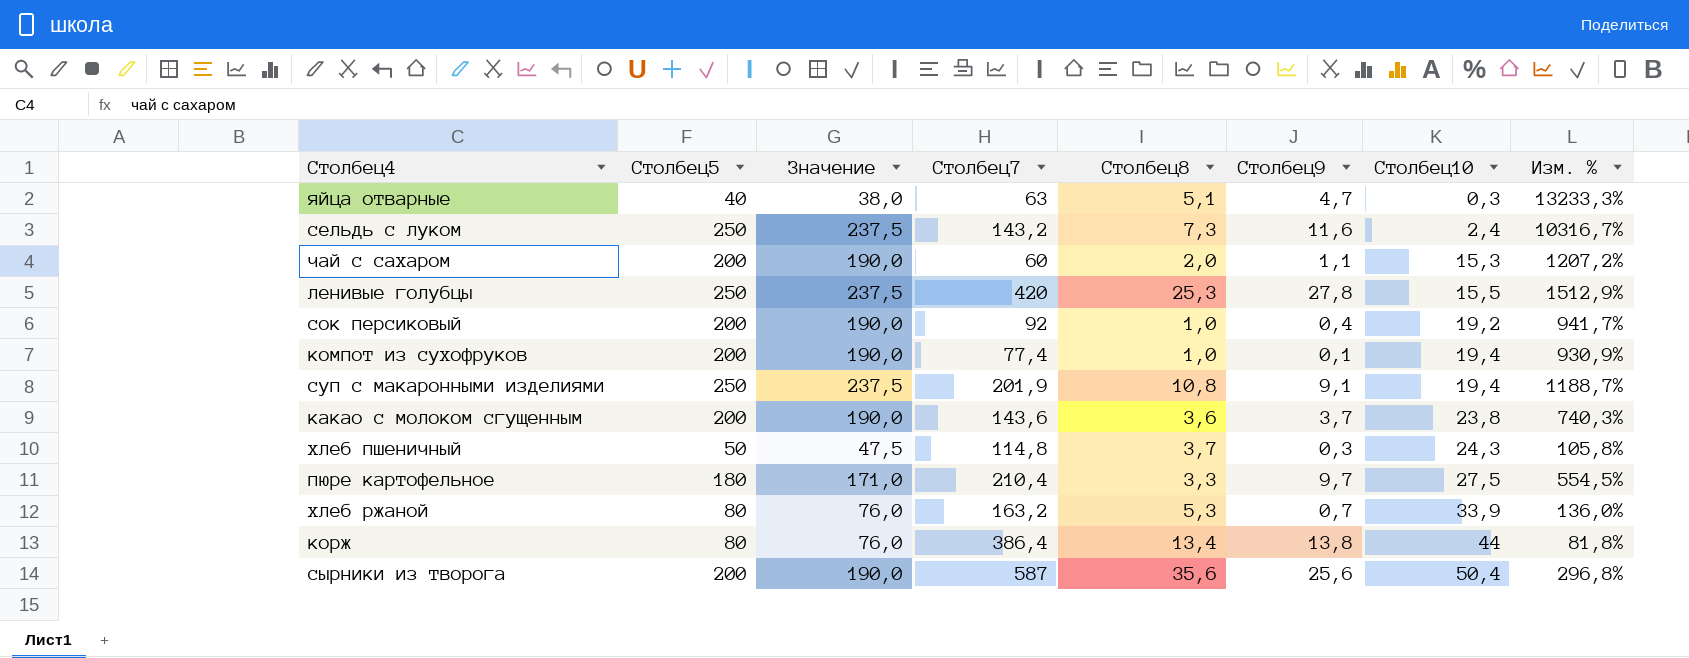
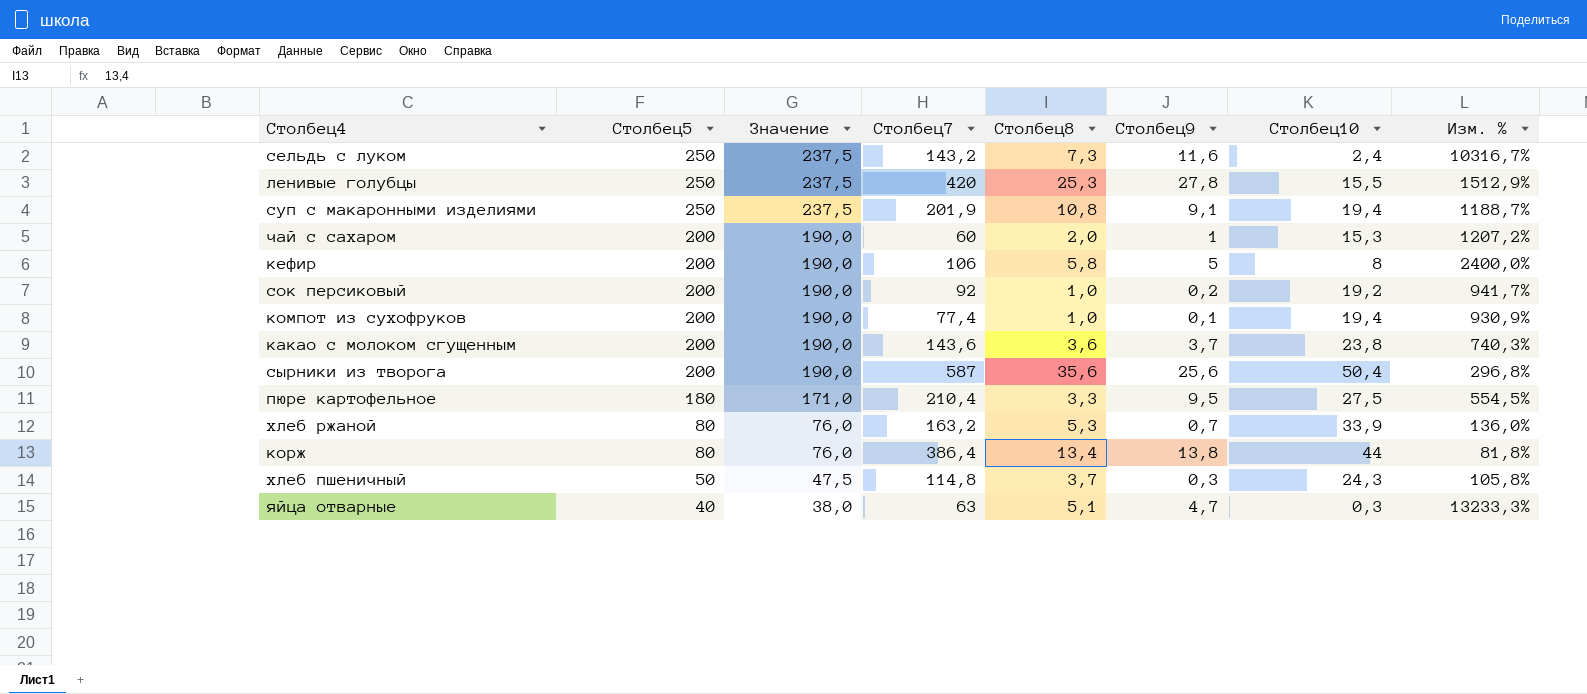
row order: Столбец10 ascending -> Столбец5 descending
чай с сахаром | Столбец9: 1,1 -> 1
row кефир: none -> 200 | 190,0 | 106 | 5,8 | 5 | 8 | 2400,0%
сок персиковый | Столбец9: 0,4 -> 0,2
пюре картофельное | Столбец9: 9,7 -> 9,5

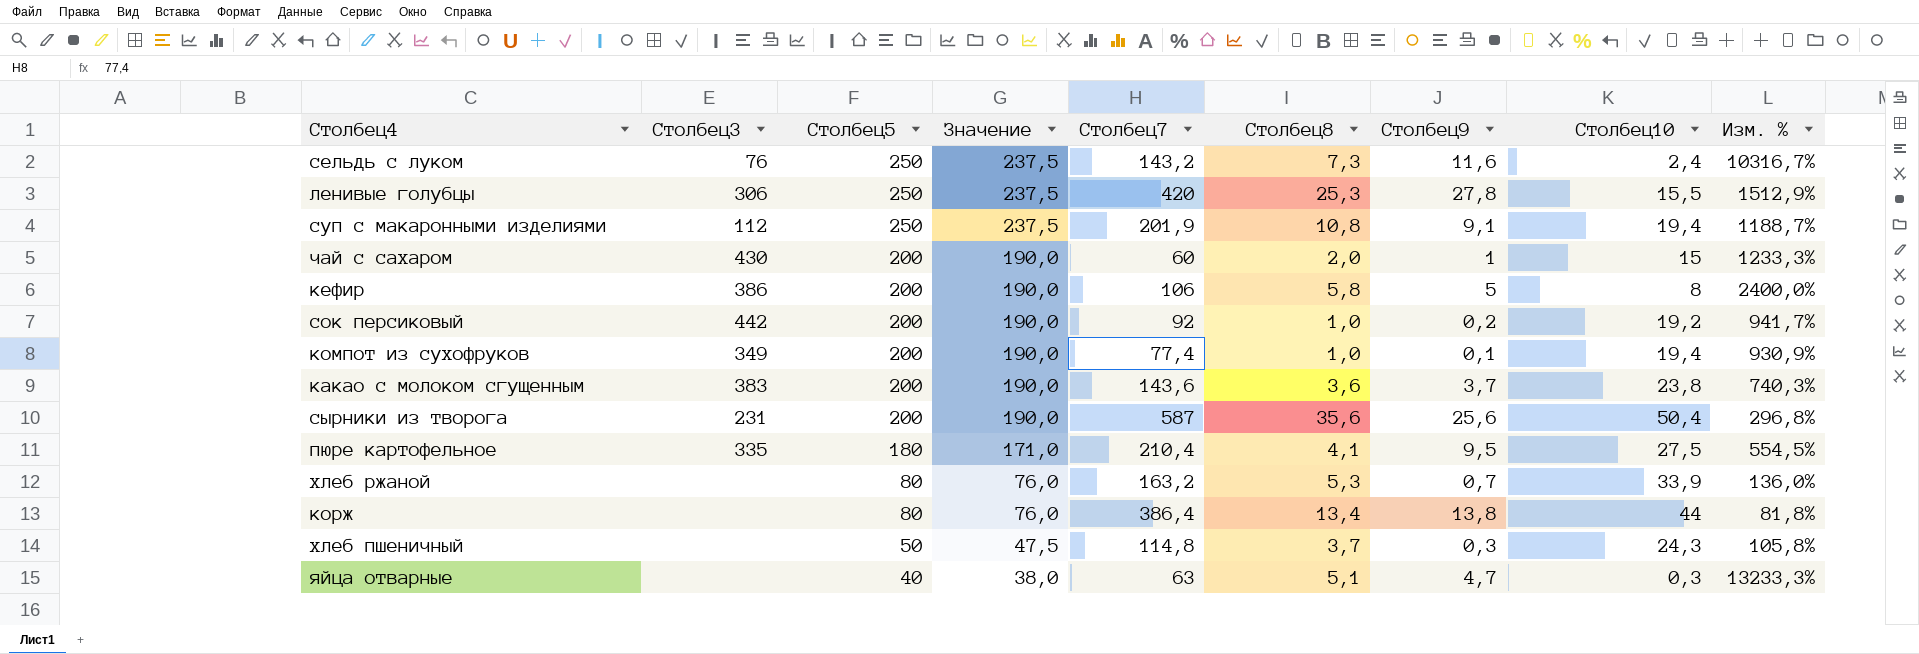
column Столбец3 | position: none -> 2
чай с сахаром | Столбец10: 15,3 -> 15
чай с сахаром | Изм. %: 1207,2% -> 1233,3%
пюре картофельное | Столбец8: 3,3 -> 4,1

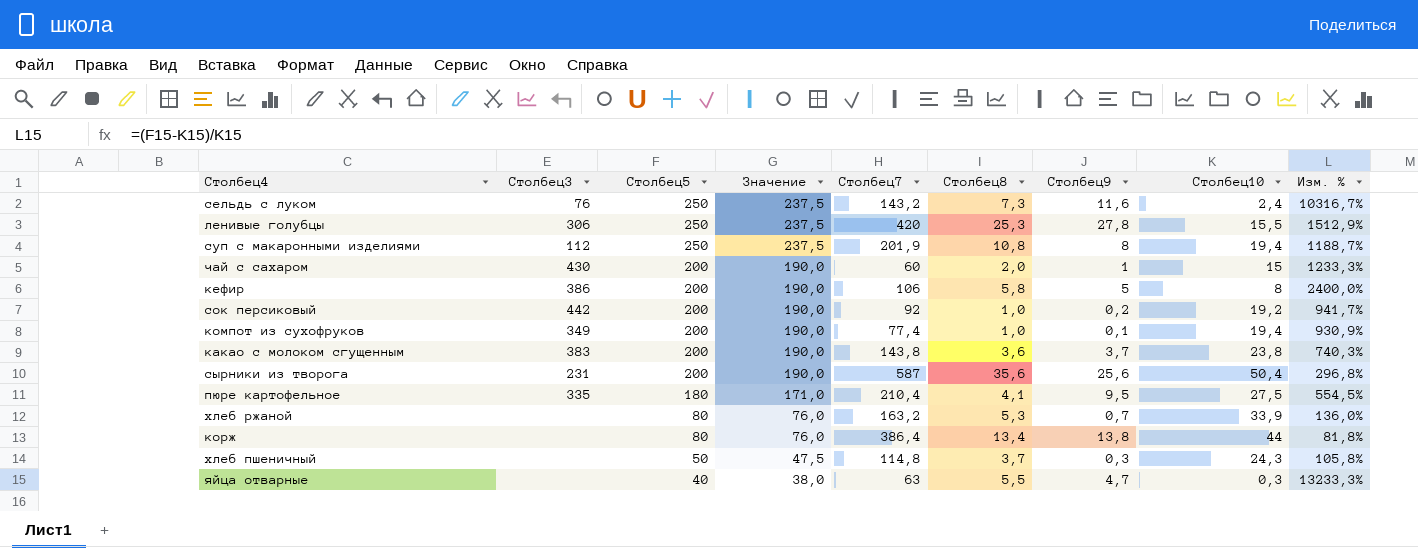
суп с макаронными изделиями | Столбец9: 9,1 -> 8
какао с молоком сгущенным | Столбец7: 143,6 -> 143,8
яйца отварные | Столбец8: 5,1 -> 5,5

